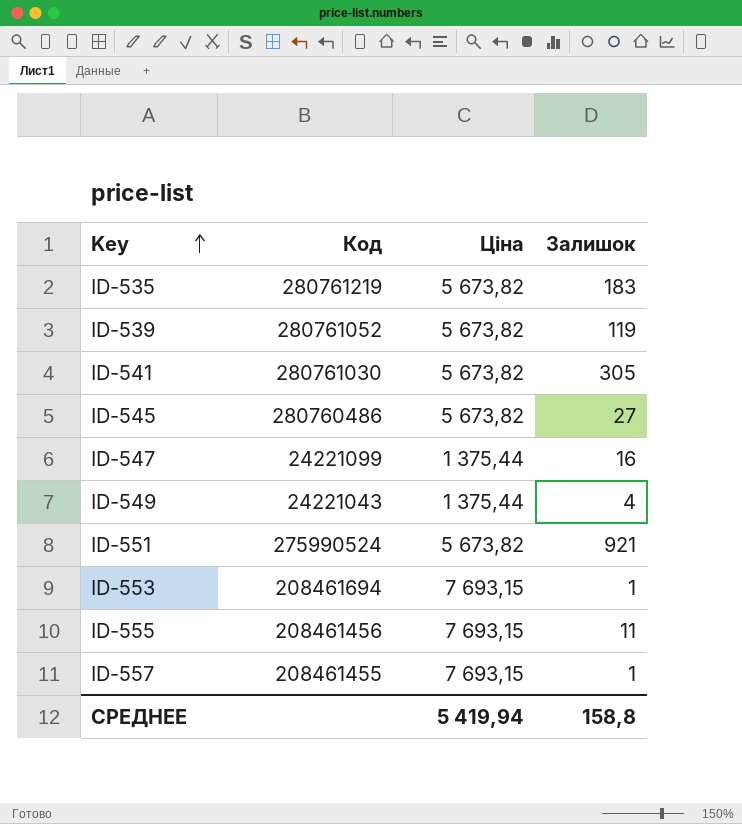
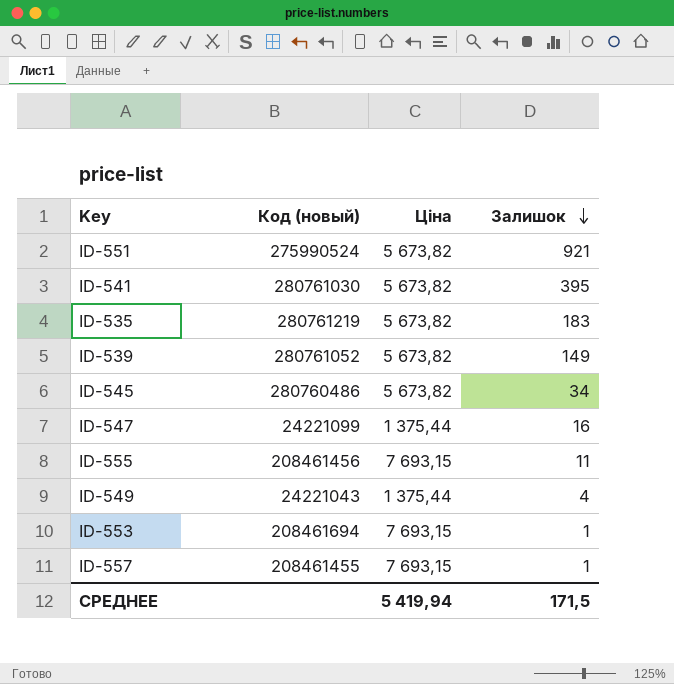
row order: Key ascending -> Залишок descending
column name: Код -> Код (новый)
ID-541 | Залишок: 305 -> 395
ID-539 | Залишок: 119 -> 149
ID-545 | Залишок: 27 -> 34
СРЕДНЕЕ | Залишок: 158,8 -> 171,5

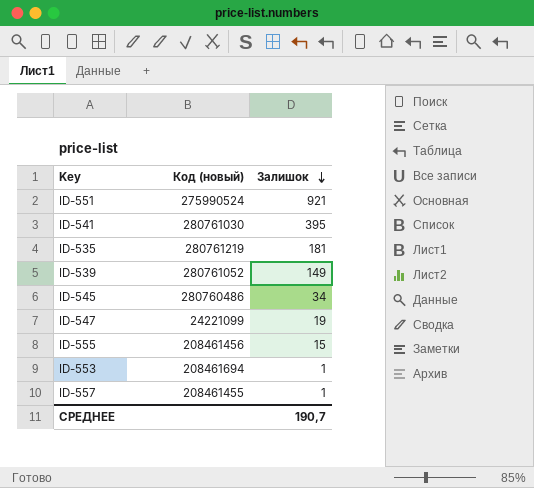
column Ціна | position: 3 -> none
row ID-549: 24221043 | 1 375,44 | 4 -> none
ID-535 | Залишок: 183 -> 181
ID-547 | Залишок: 16 -> 19
ID-555 | Залишок: 11 -> 15
СРЕДНЕЕ | Залишок: 171,5 -> 190,7

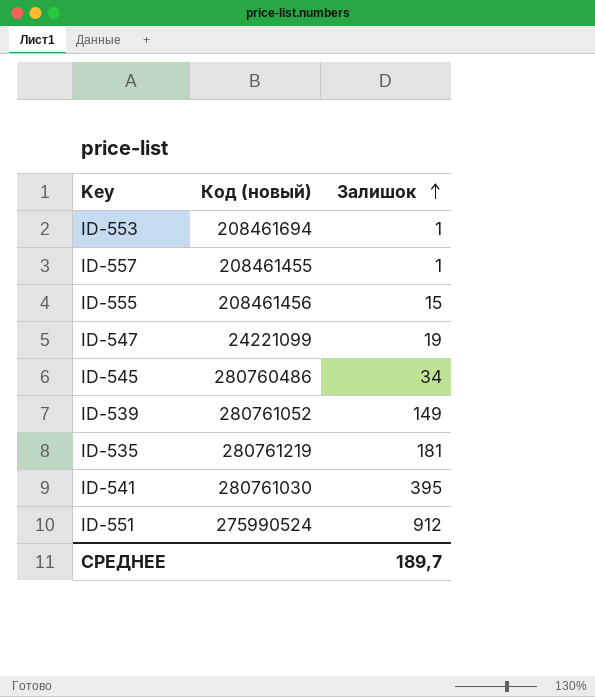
row order: Залишок descending -> Залишок ascending
ID-551 | Залишок: 921 -> 912
СРЕДНЕЕ | Залишок: 190,7 -> 189,7

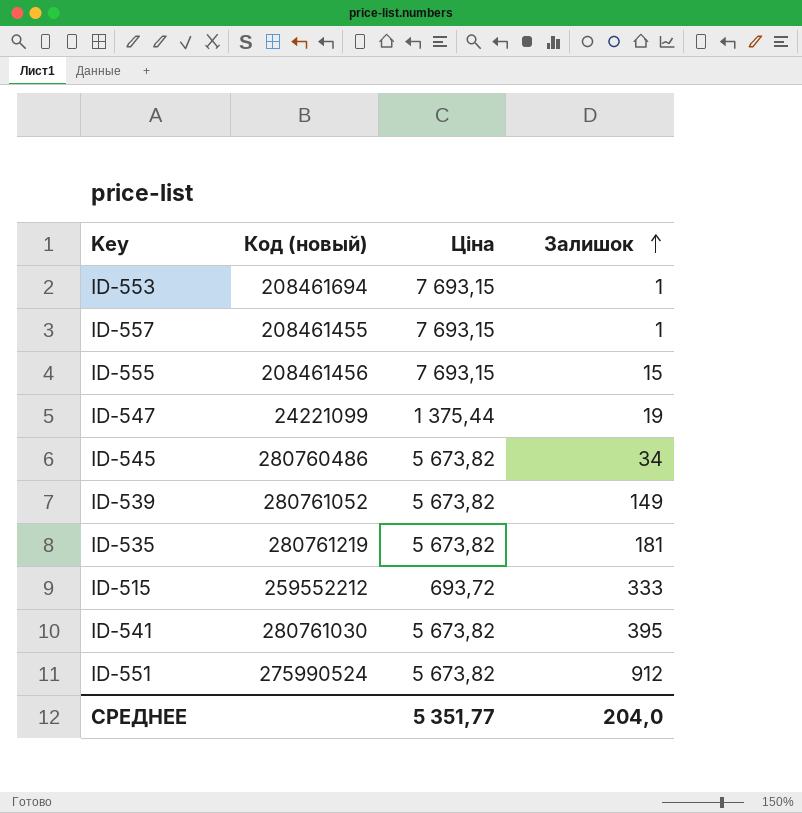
column Ціна | position: none -> 3
row ID-515: none -> 259552212 | 693,72 | 333
СРЕДНЕЕ | Залишок: 189,7 -> 204,0

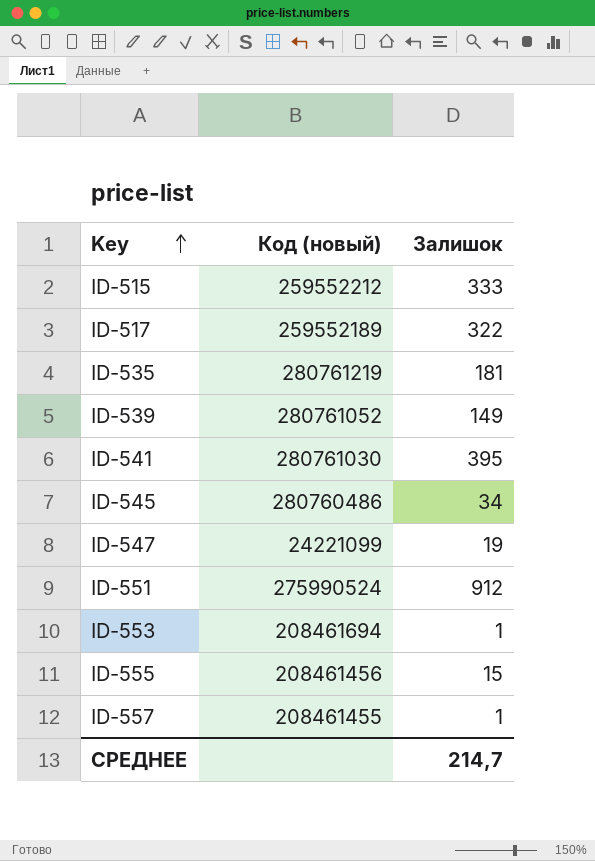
row order: Залишок ascending -> Key ascending
column Ціна | position: 3 -> none
row ID-517: none -> 259552189 | 322
СРЕДНЕЕ | Залишок: 204,0 -> 214,7

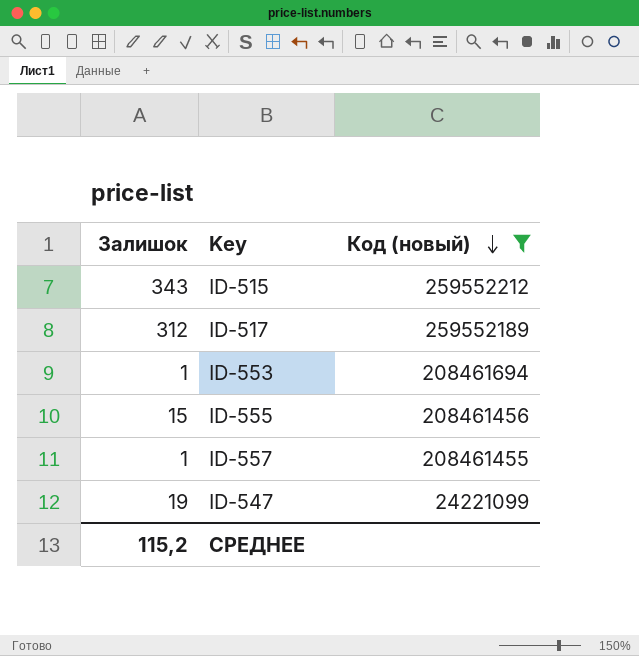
filter: none -> Код (новый) <= 259552212
row order: Key ascending -> Код (новый) descending
column Залишок | position: 3 -> 1
ID-515 | Залишок: 333 -> 343
ID-517 | Залишок: 322 -> 312
СРЕДНЕЕ | Залишок: 214,7 -> 115,2

